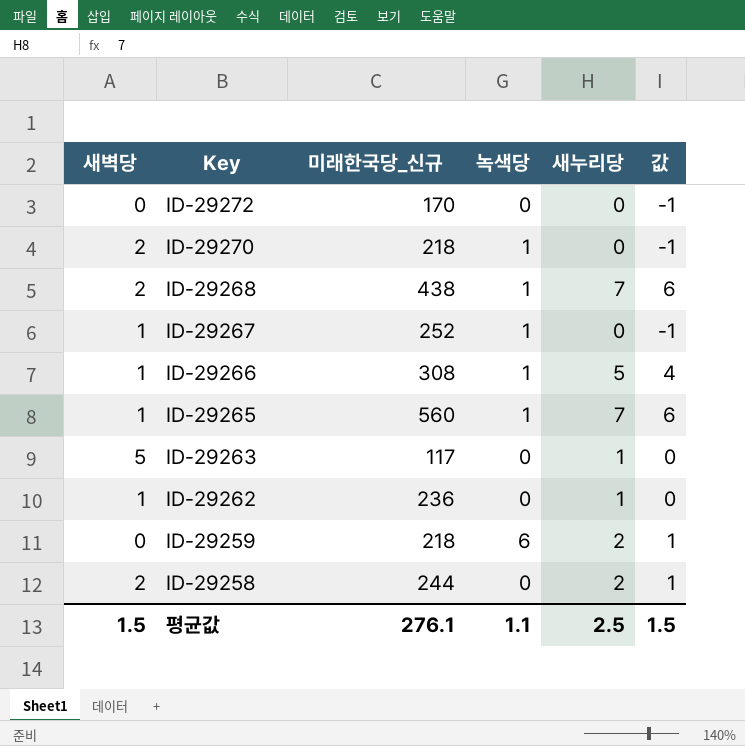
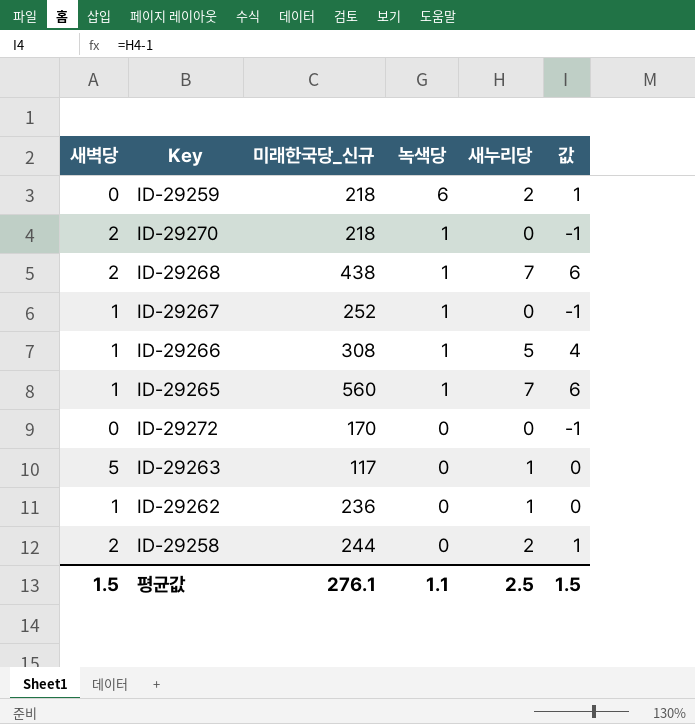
row order: Key descending -> 녹색당 descending

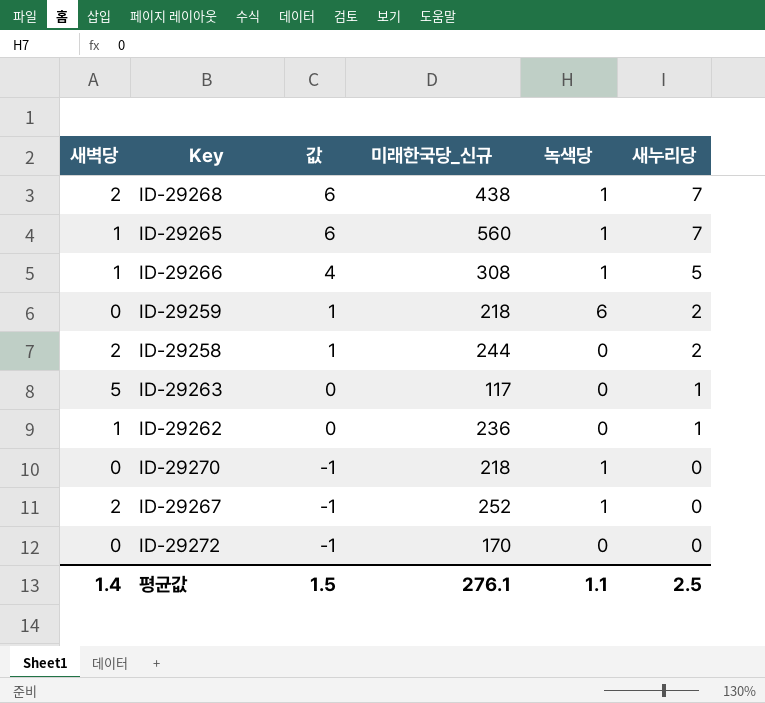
row order: 녹색당 descending -> 값 descending
column 값 | position: 6 -> 3
ID-29270 | 새벽당: 2 -> 0
ID-29267 | 새벽당: 1 -> 2
평균값 | 새벽당: 1.5 -> 1.4

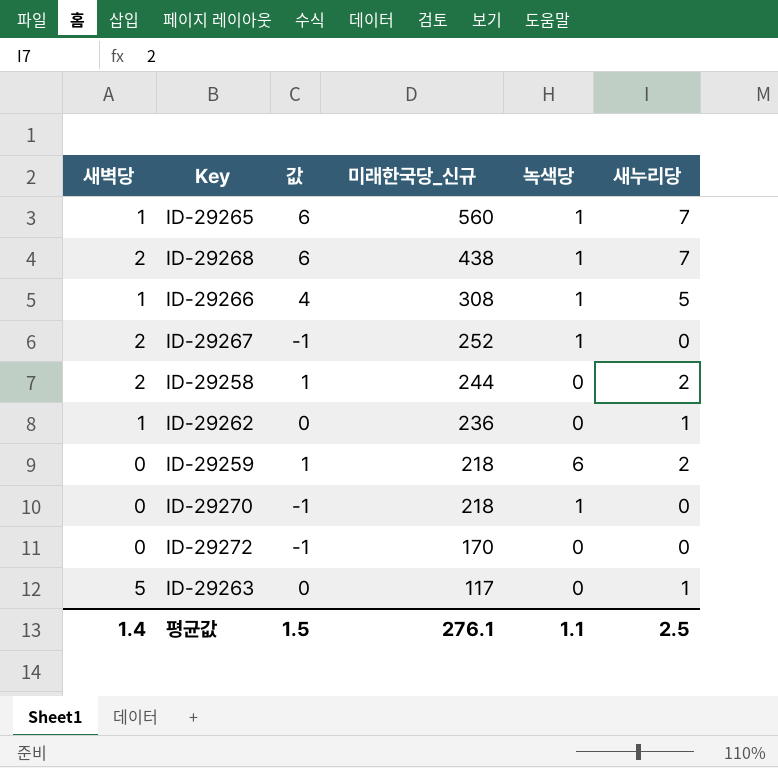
row order: 값 descending -> 미래한국당_신규 descending

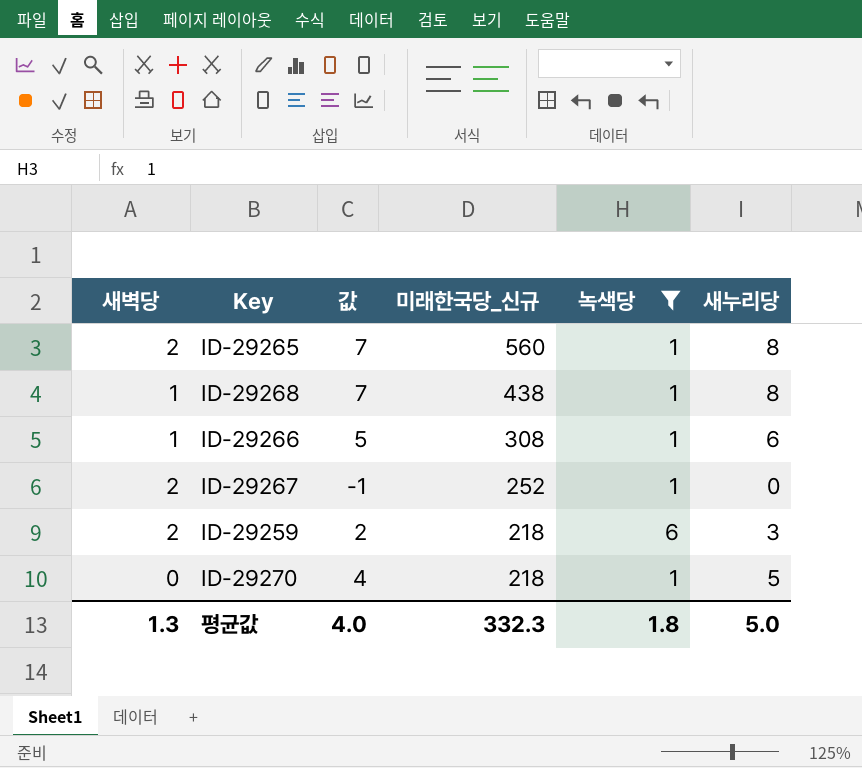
filter: none -> 녹색당 != 0
ID-29265 | 새벽당: 1 -> 2
ID-29265 | 값: 6 -> 7
ID-29265 | 새누리당: 7 -> 8
ID-29268 | 새벽당: 2 -> 1
ID-29268 | 값: 6 -> 7
ID-29268 | 새누리당: 7 -> 8
ID-29266 | 값: 4 -> 5
ID-29266 | 새누리당: 5 -> 6
ID-29259 | 새벽당: 0 -> 2
ID-29259 | 값: 1 -> 2
ID-29259 | 새누리당: 2 -> 3
ID-29270 | 값: -1 -> 4
ID-29270 | 새누리당: 0 -> 5
평균값 | 새벽당: 1.4 -> 1.3
평균값 | 값: 1.5 -> 4.0
평균값 | 미래한국당_신규: 276.1 -> 332.3
평균값 | 녹색당: 1.1 -> 1.8
평균값 | 새누리당: 2.5 -> 5.0

